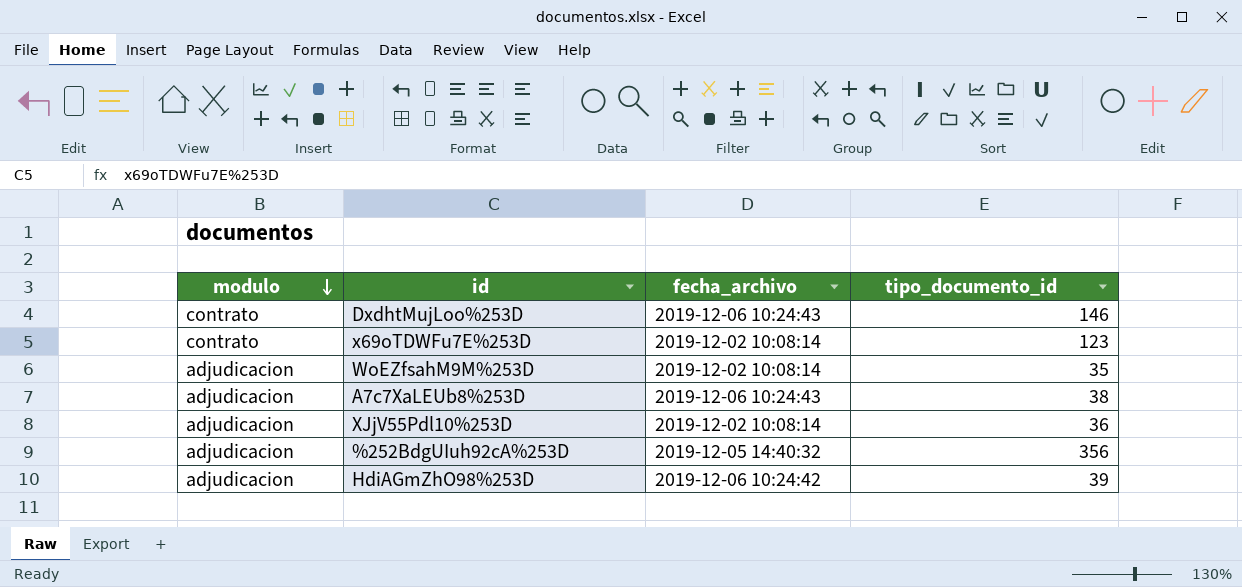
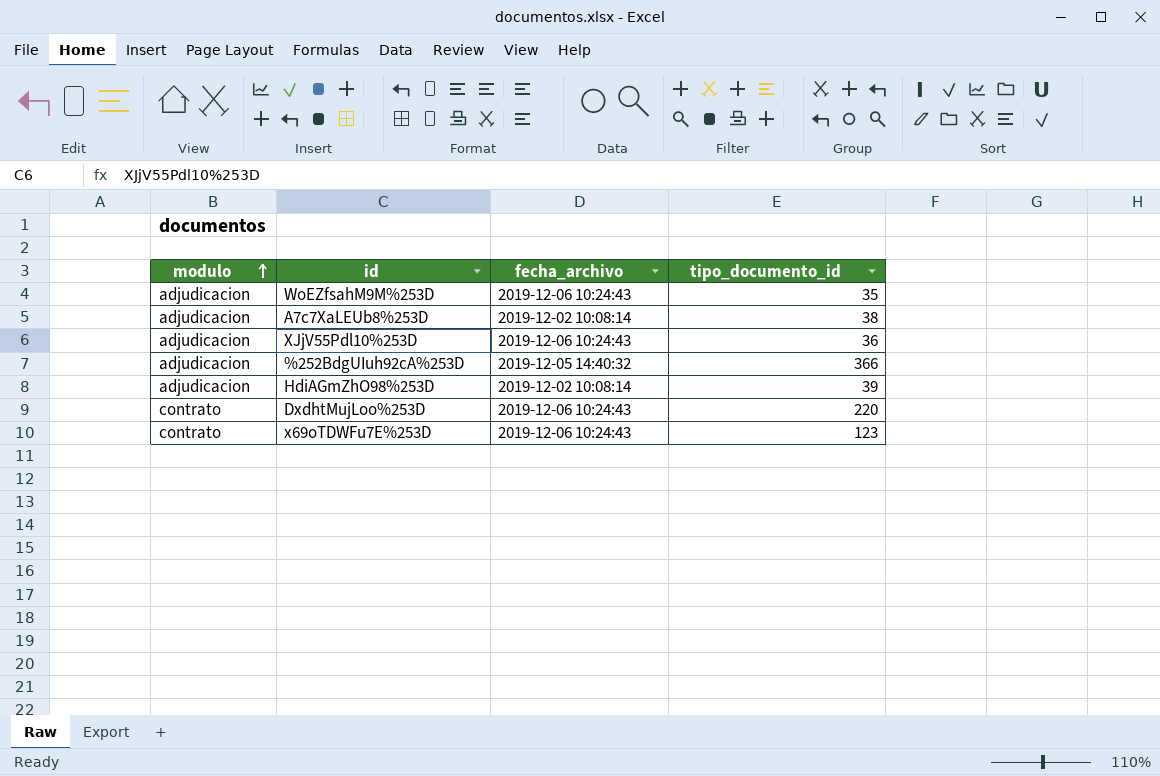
row order: modulo descending -> modulo ascending
WoEZfsahM9M%253D | fecha_archivo: 2019-12-02 10:08:14 -> 2019-12-06 10:24:43
A7c7XaLEUb8%253D | fecha_archivo: 2019-12-06 10:24:43 -> 2019-12-02 10:08:14
XJjV55Pdl10%253D | fecha_archivo: 2019-12-02 10:08:14 -> 2019-12-06 10:24:43
%252BdgUIuh92cA%253D | tipo_documento_id: 356 -> 366
HdiAGmZhO98%253D | fecha_archivo: 2019-12-06 10:24:42 -> 2019-12-02 10:08:14
DxdhtMujLoo%253D | tipo_documento_id: 146 -> 220
x69oTDWFu7E%253D | fecha_archivo: 2019-12-02 10:08:14 -> 2019-12-06 10:24:43

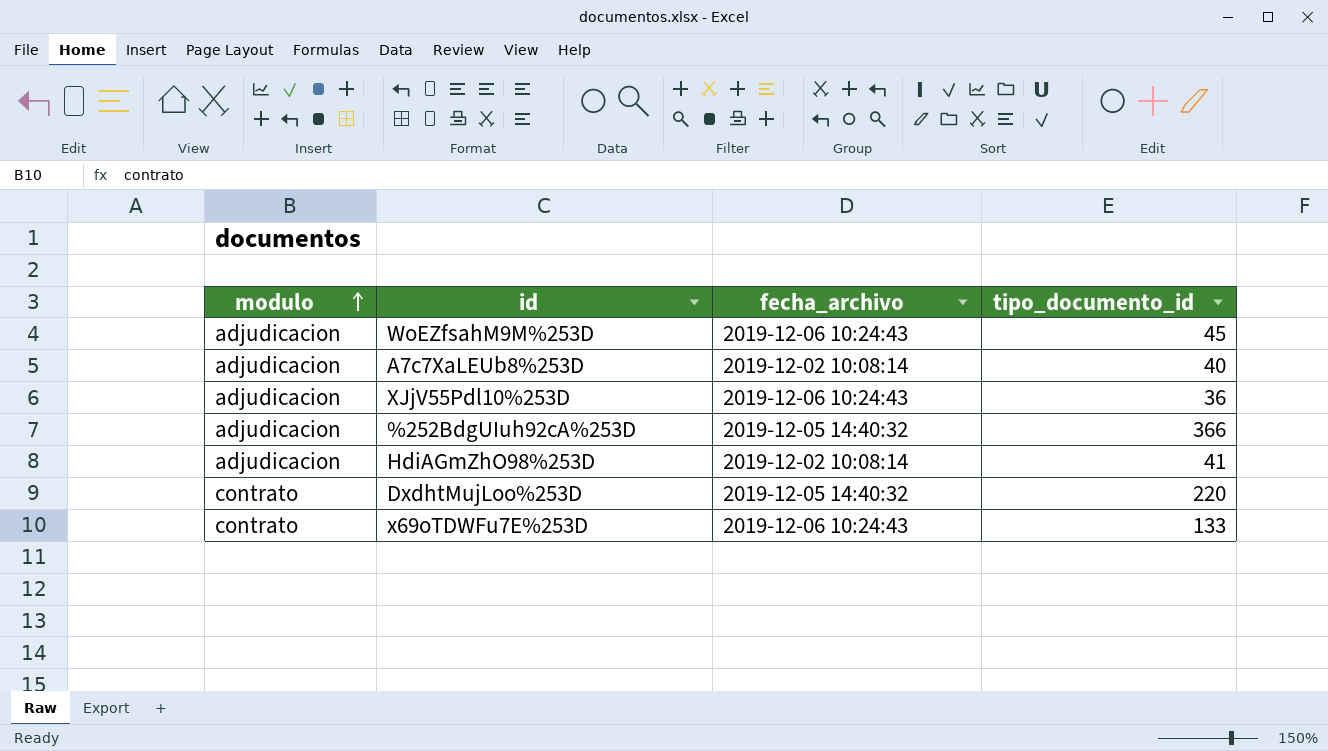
WoEZfsahM9M%253D | tipo_documento_id: 35 -> 45
A7c7XaLEUb8%253D | tipo_documento_id: 38 -> 40
HdiAGmZhO98%253D | tipo_documento_id: 39 -> 41
DxdhtMujLoo%253D | fecha_archivo: 2019-12-06 10:24:43 -> 2019-12-05 14:40:32
x69oTDWFu7E%253D | tipo_documento_id: 123 -> 133

